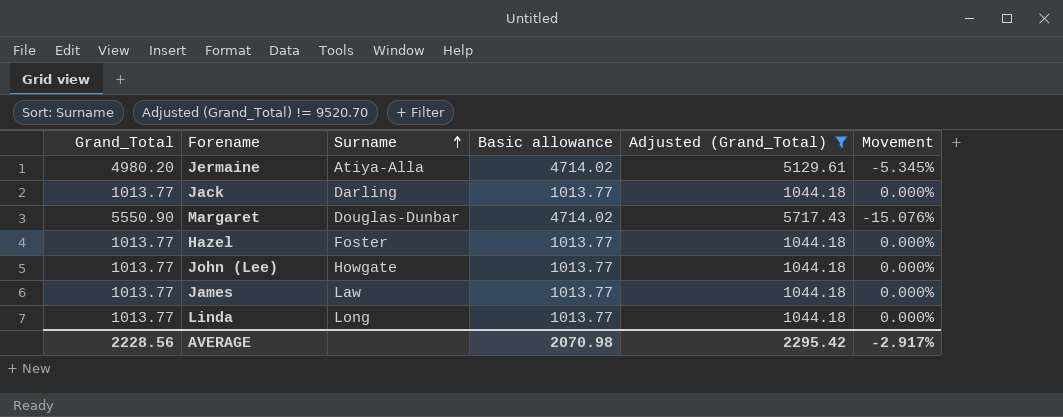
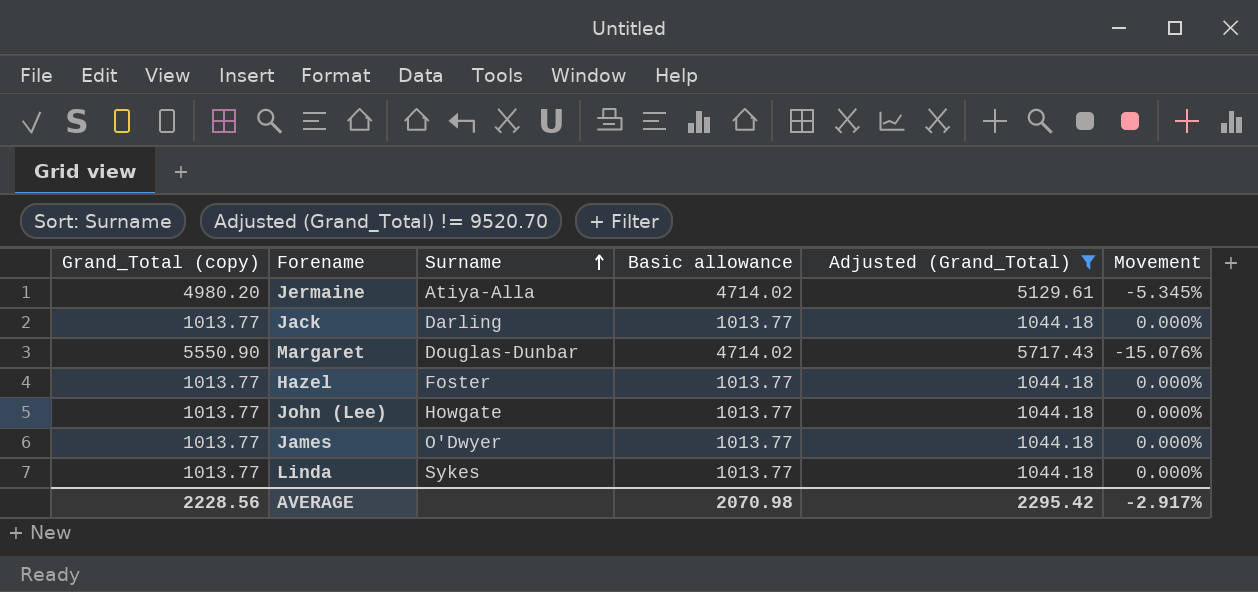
column name: Grand_Total -> Grand_Total (copy)
James | Surname: Law -> O'Dwyer
Linda | Surname: Long -> Sykes

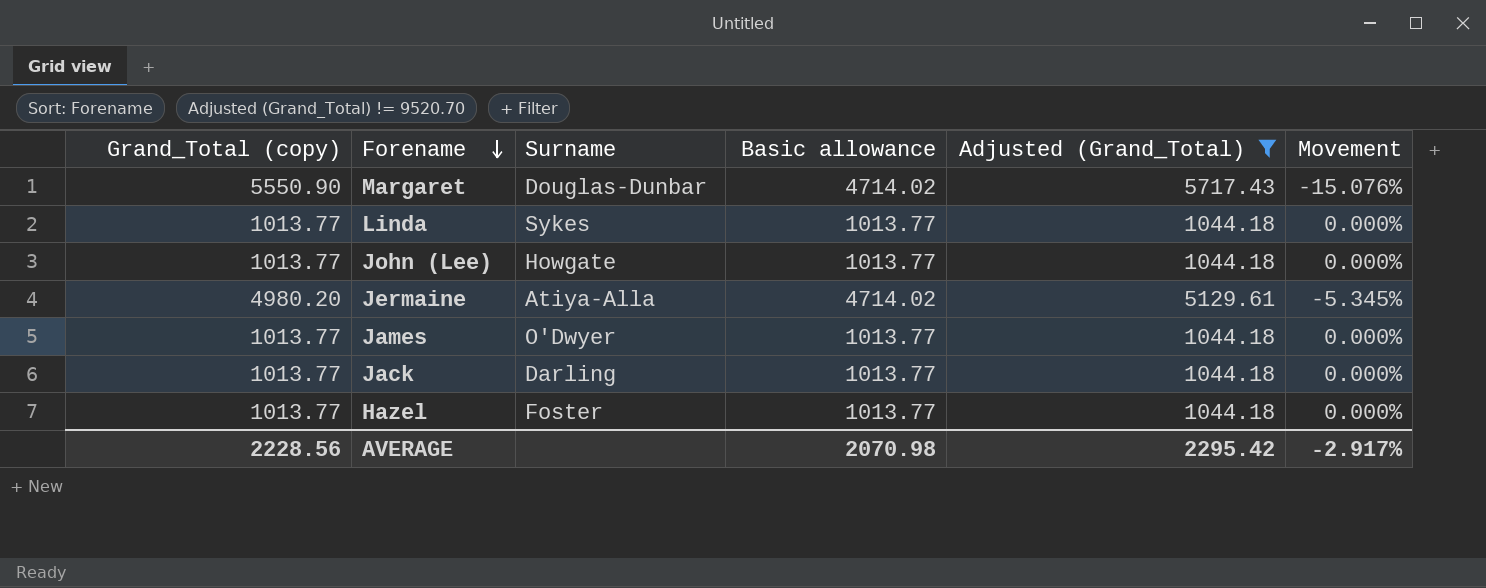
row order: Surname ascending -> Forename descending

